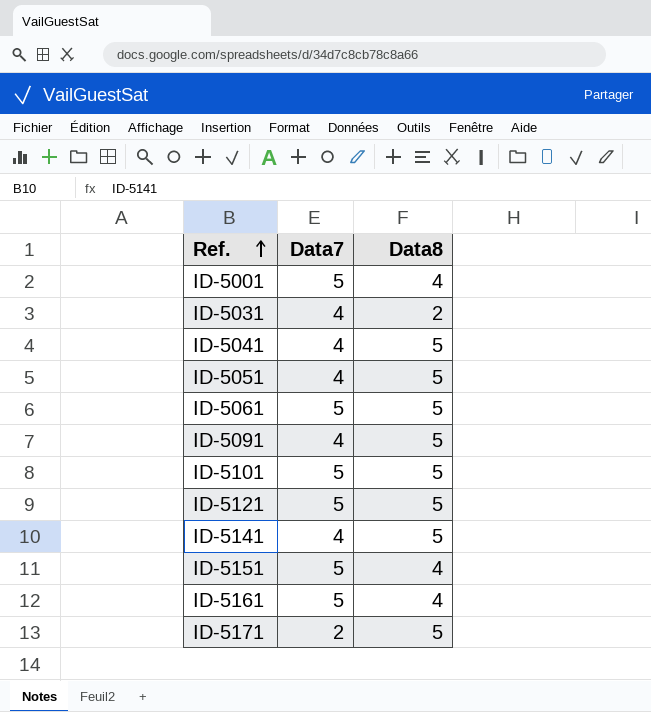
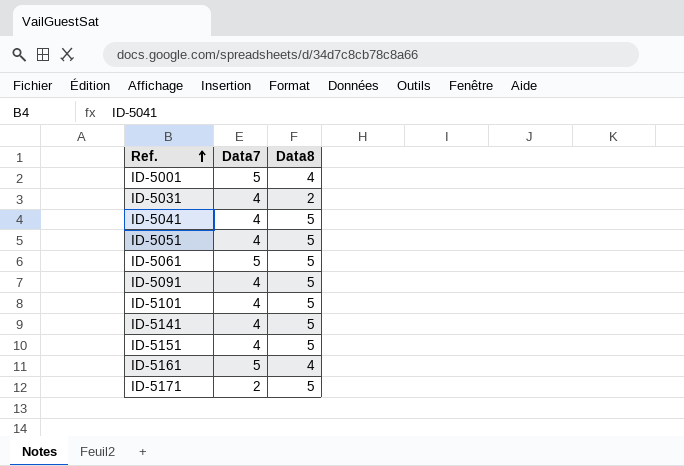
row ID-5121: 5 | 5 -> none
ID-5101 | Data7: 5 -> 4
ID-5151 | Data7: 5 -> 4
ID-5151 | Data8: 4 -> 5

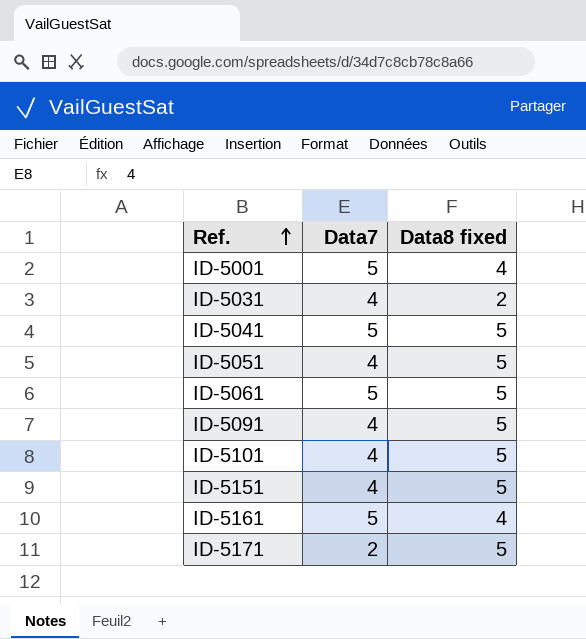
column name: Data8 -> Data8 fixed
row ID-5141: 4 | 5 -> none
ID-5041 | Data7: 4 -> 5

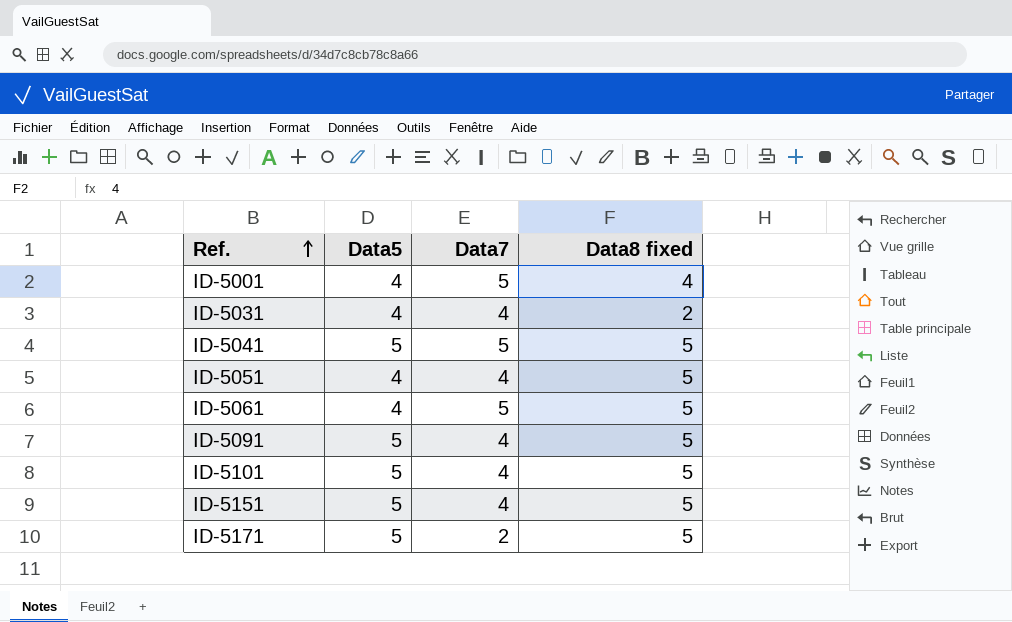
column Data5 | position: none -> 2
row ID-5161: 5 | 4 -> none

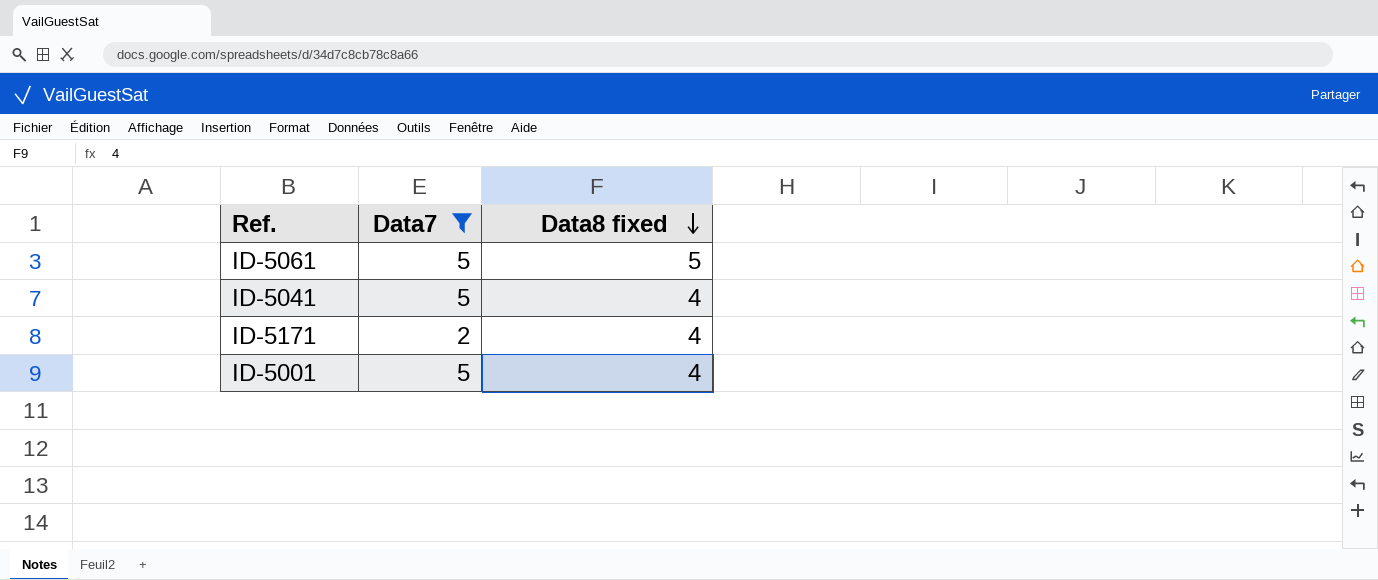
filter: none -> Data7 != 4
row order: Ref. ascending -> Data8 fixed descending
column Data5 | position: 2 -> none
ID-5041 | Data8 fixed: 5 -> 4
ID-5171 | Data8 fixed: 5 -> 4

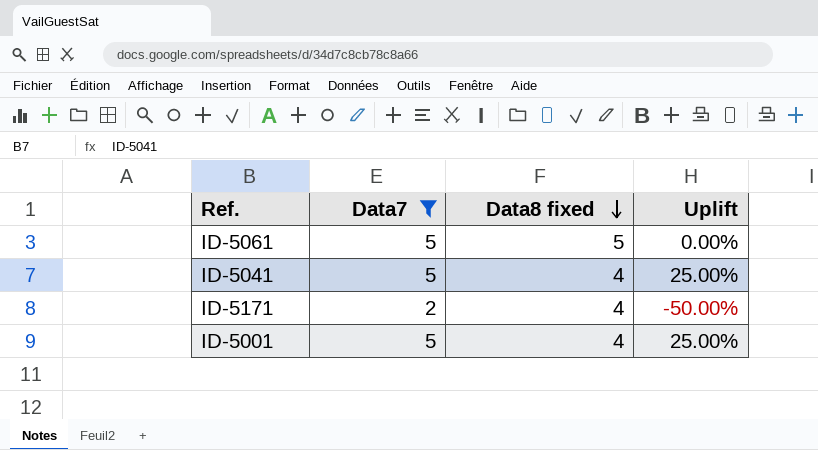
column Uplift | formula: none -> ([Data7] - [Data8 fixed]) / [Data8 fixed]

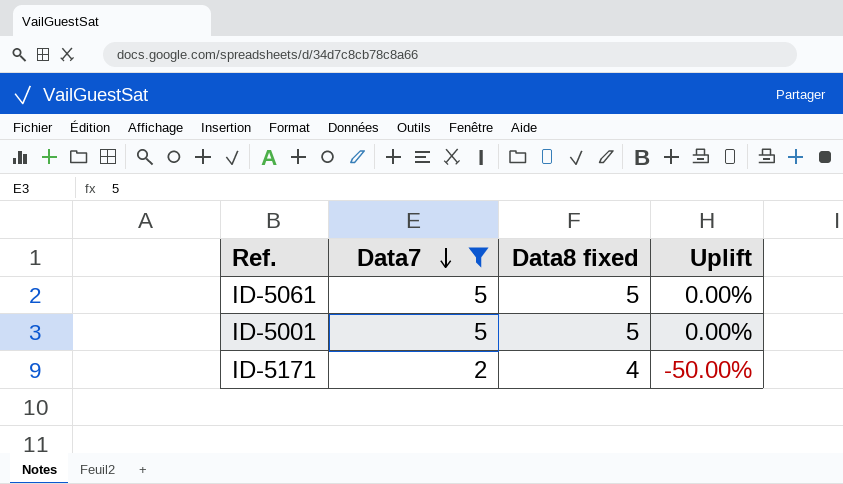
row order: Data8 fixed descending -> Data7 descending
row ID-5041: 5 | 4 | 25.00% -> none
ID-5001 | Data8 fixed: 4 -> 5
ID-5001 | Uplift: 25.00% -> 0.00%

